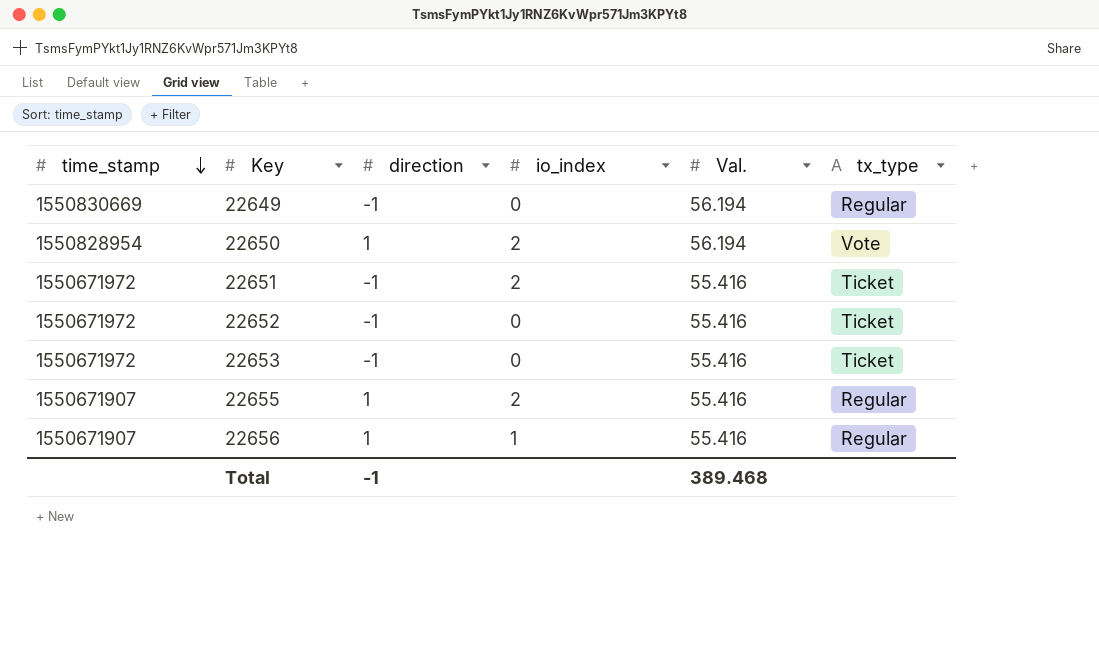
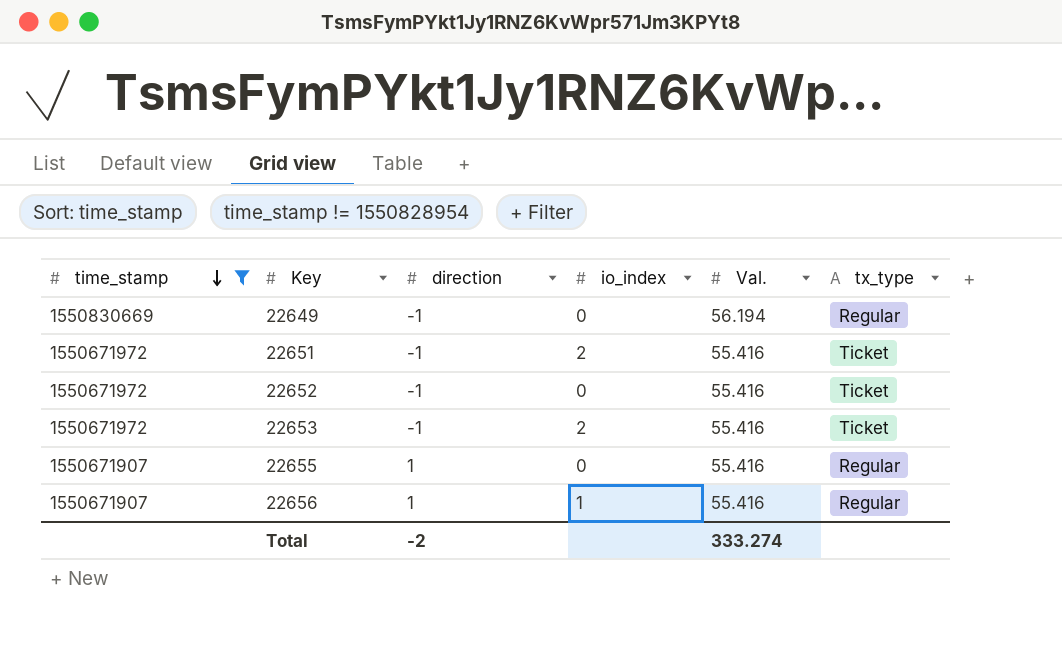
filter: none -> time_stamp != 1550828954
22653 | io_index: 0 -> 2
22655 | io_index: 2 -> 0
Total | direction: -1 -> -2
Total | Val.: 389.468 -> 333.274

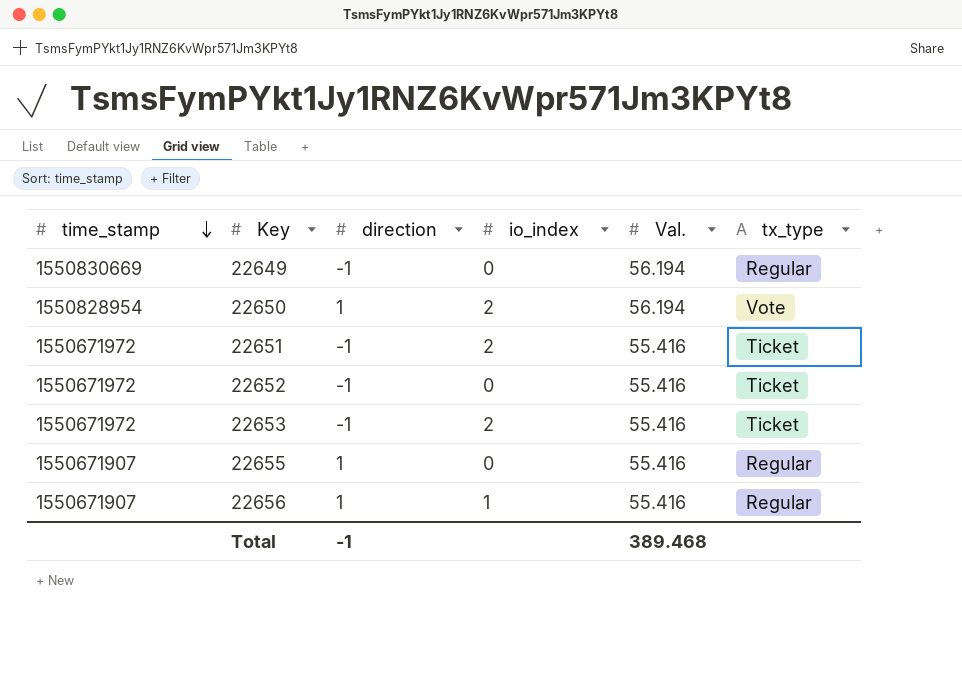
filter: time_stamp != 1550828954 -> none
Total | direction: -2 -> -1
Total | Val.: 333.274 -> 389.468

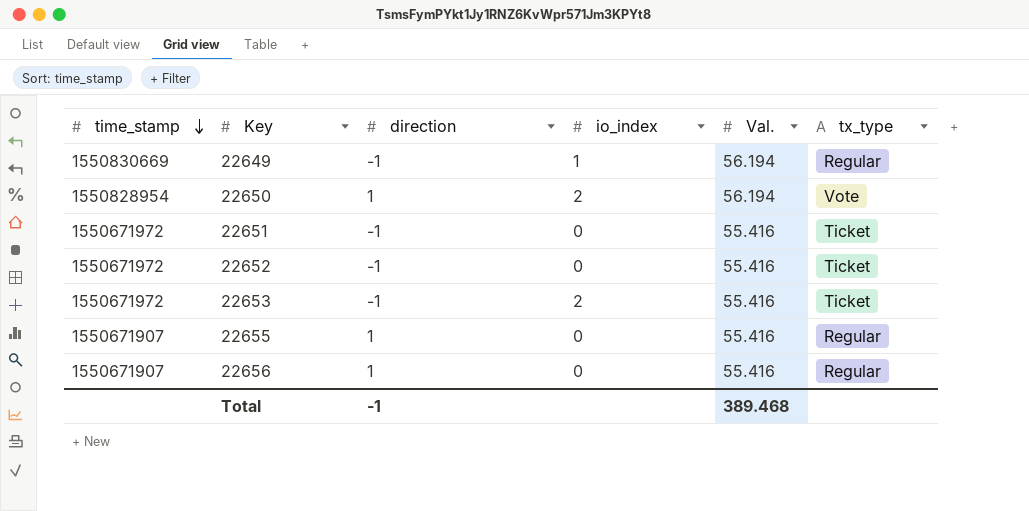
22649 | io_index: 0 -> 1
22651 | io_index: 2 -> 0
22656 | io_index: 1 -> 0

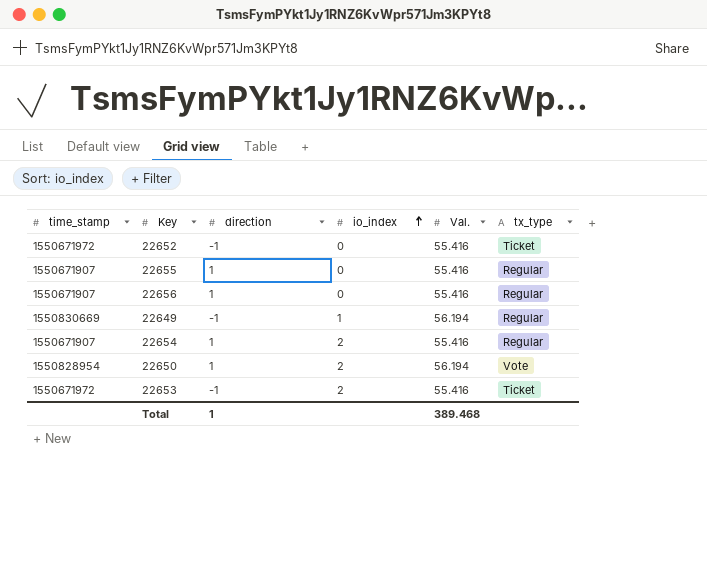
row order: time_stamp descending -> io_index ascending
row 22651: 1550671972 | -1 | 0 | 55.416 | Ticket -> none
row 22654: none -> 1550671907 | 1 | 2 | 55.416 | Regular
Total | direction: -1 -> 1

